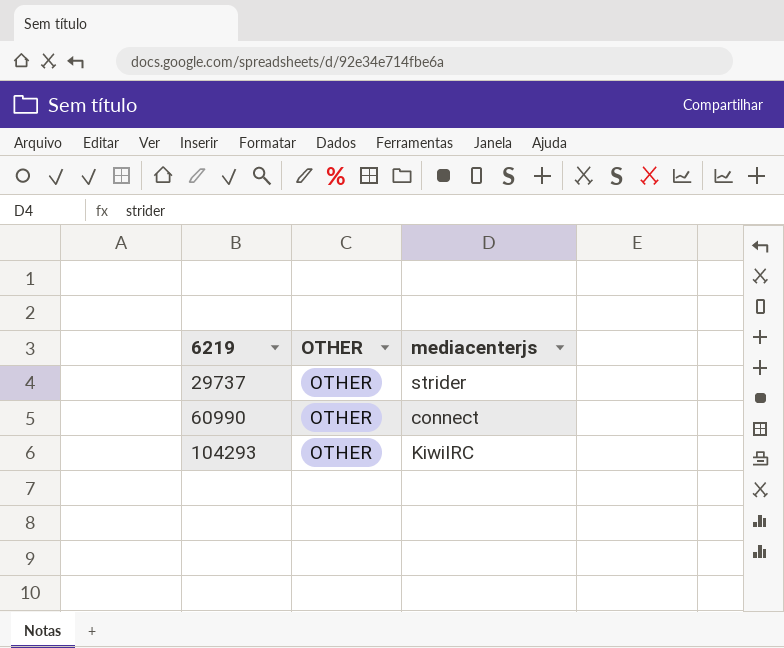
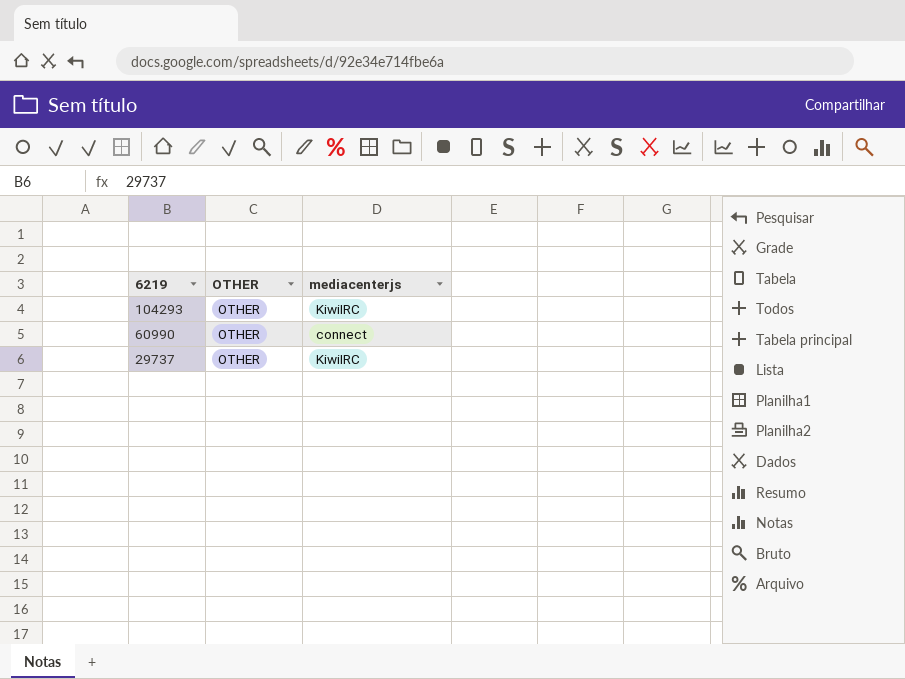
row order: 6219 ascending -> 6219 descending
29737 | mediacenterjs: strider -> KiwiIRC

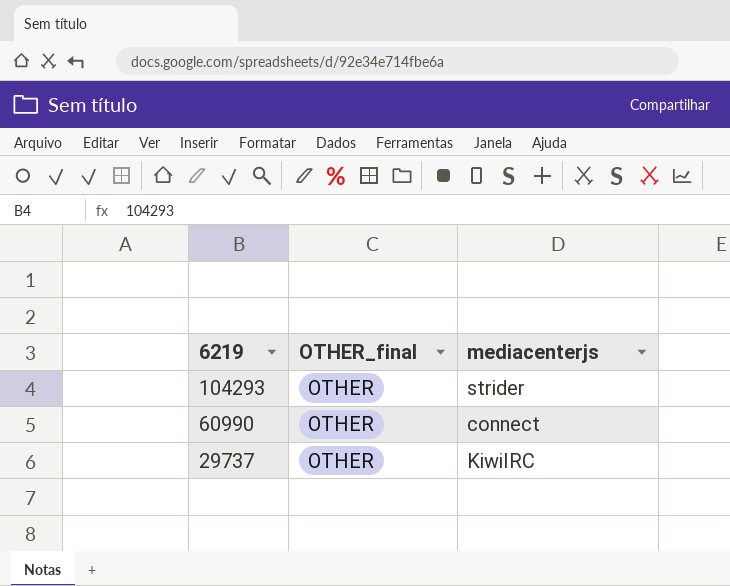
column name: OTHER -> OTHER_final
104293 | mediacenterjs: KiwiIRC -> strider

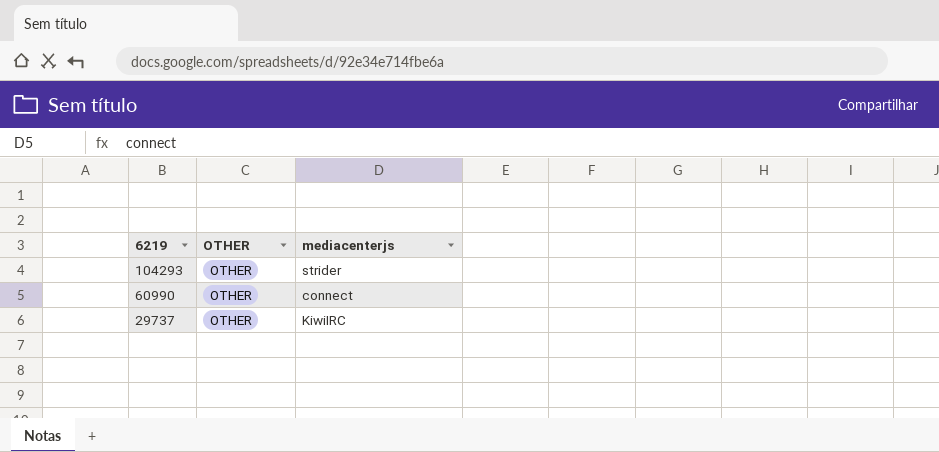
column name: OTHER_final -> OTHER

